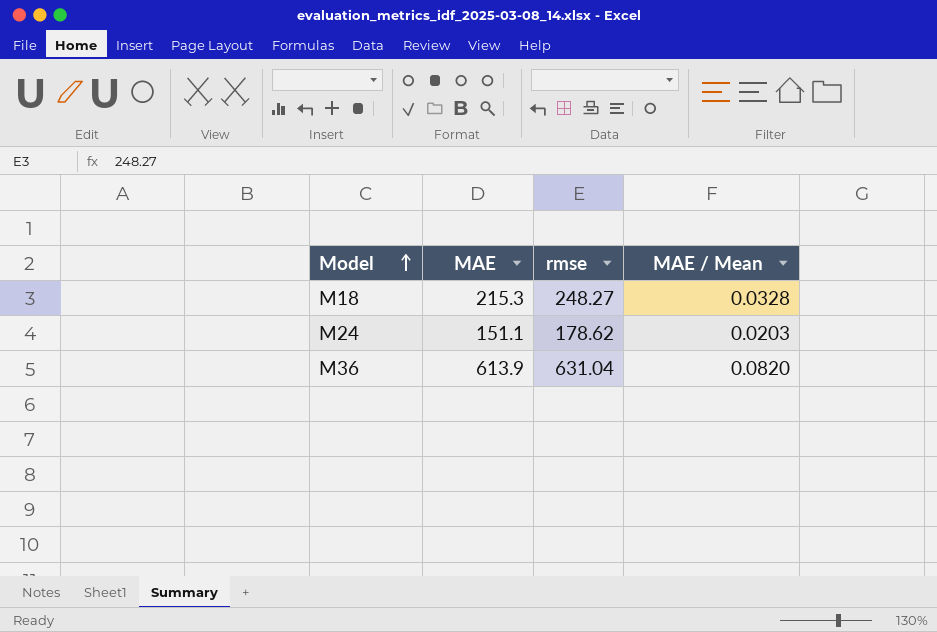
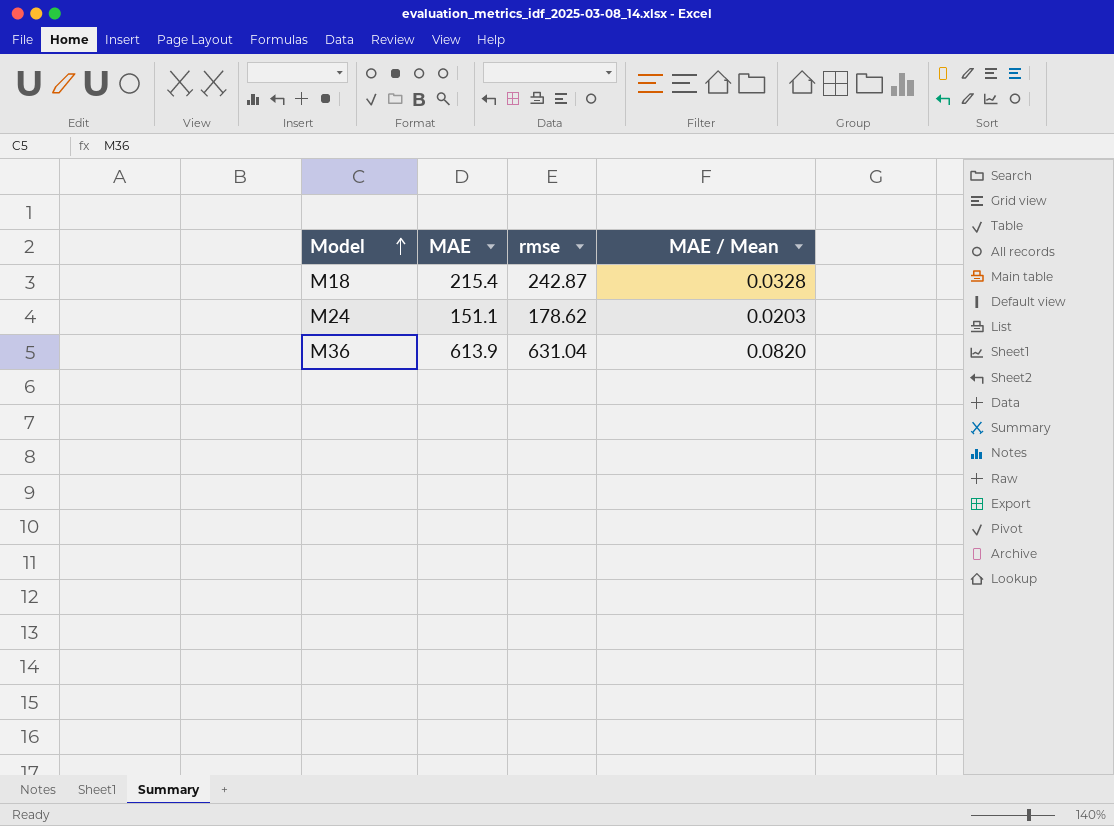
M18 | MAE: 215.3 -> 215.4
M18 | rmse: 248.27 -> 242.87

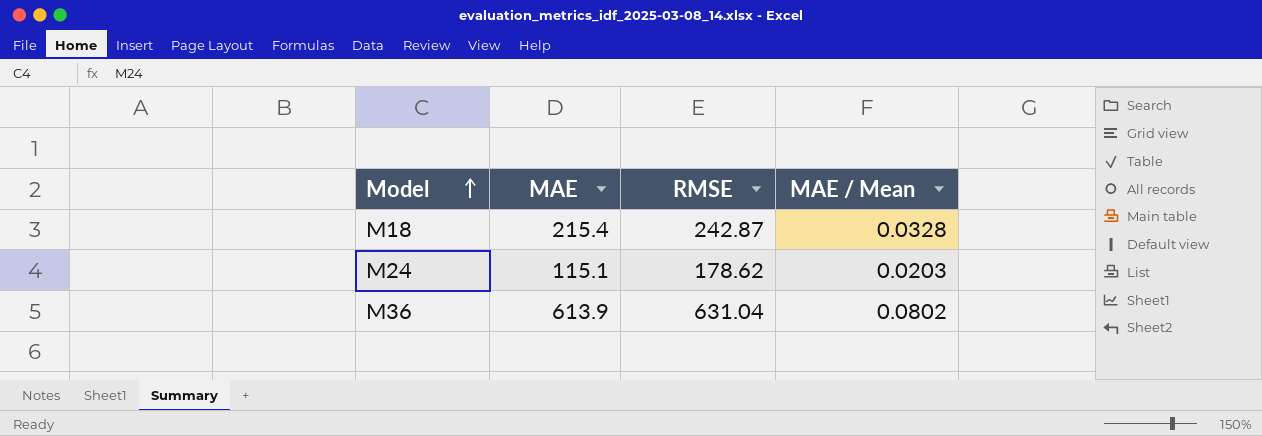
column name: rmse -> RMSE
M24 | MAE: 151.1 -> 115.1
M36 | MAE / Mean: 0.0820 -> 0.0802

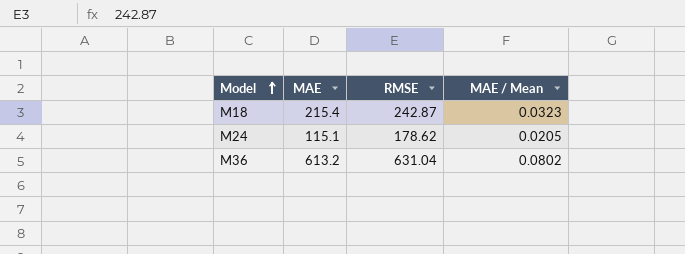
M18 | MAE / Mean: 0.0328 -> 0.0323
M24 | MAE / Mean: 0.0203 -> 0.0205
M36 | MAE: 613.9 -> 613.2

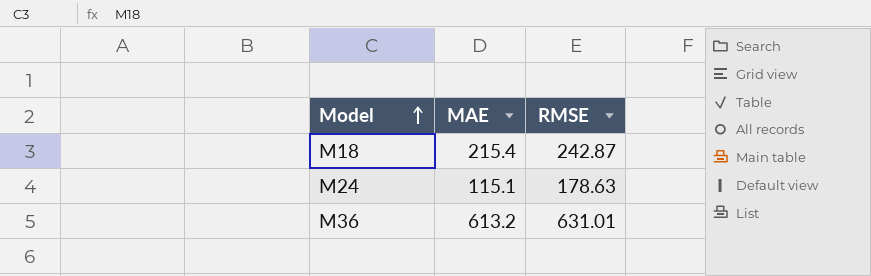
column MAE / Mean | position: 4 -> none
M24 | RMSE: 178.62 -> 178.63
M36 | RMSE: 631.04 -> 631.01

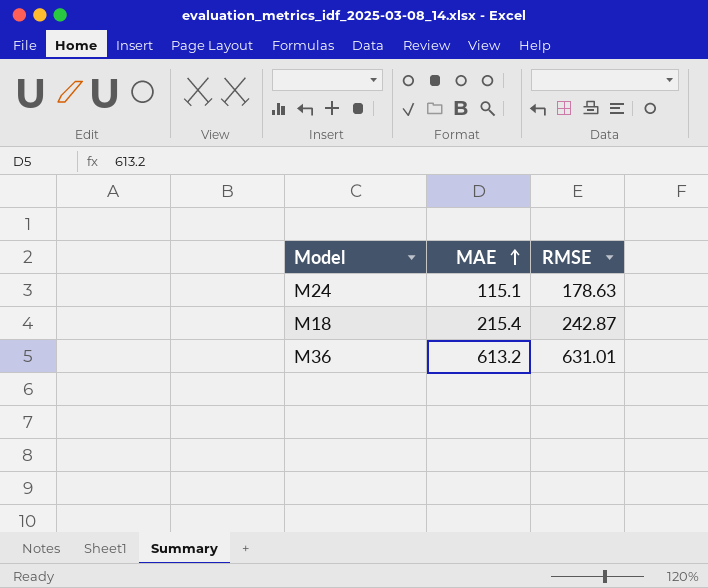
row order: Model ascending -> MAE ascending

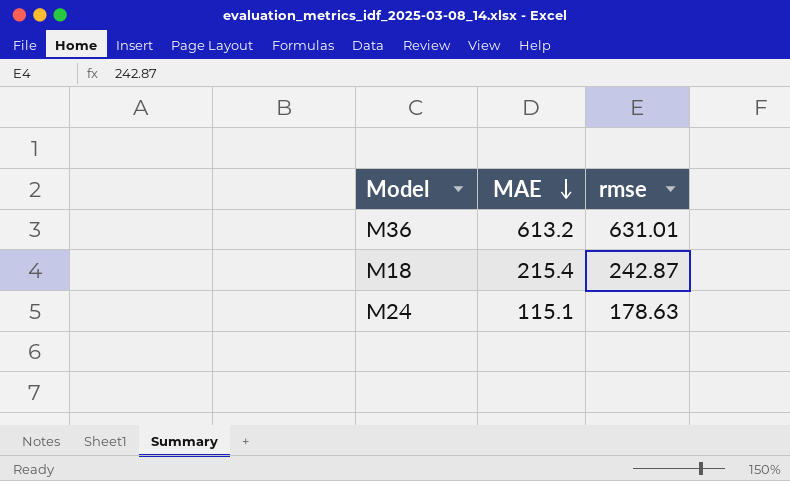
row order: MAE ascending -> MAE descending
column name: RMSE -> rmse

